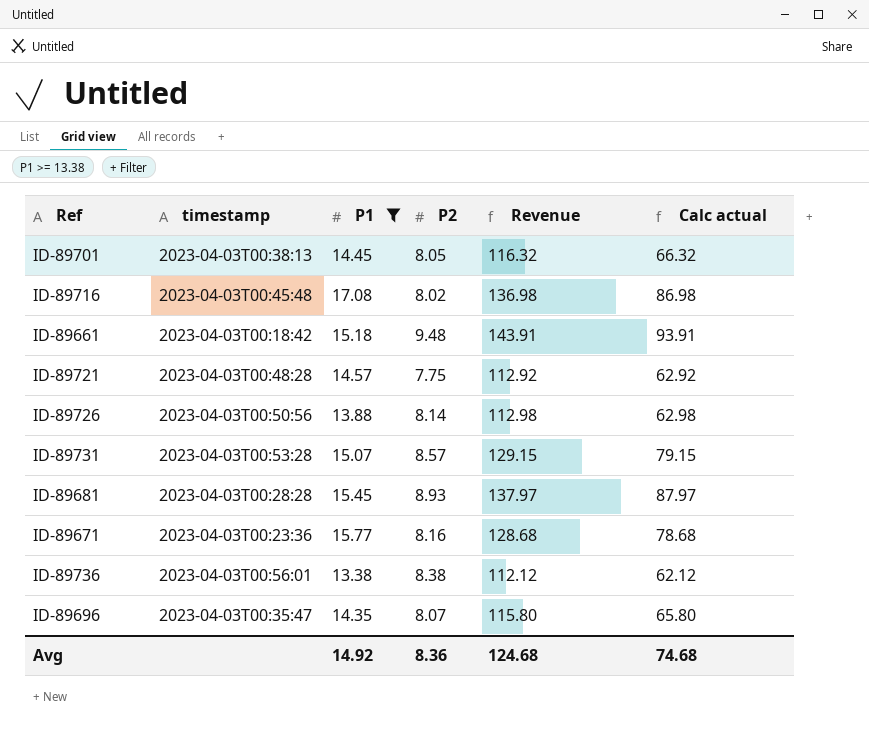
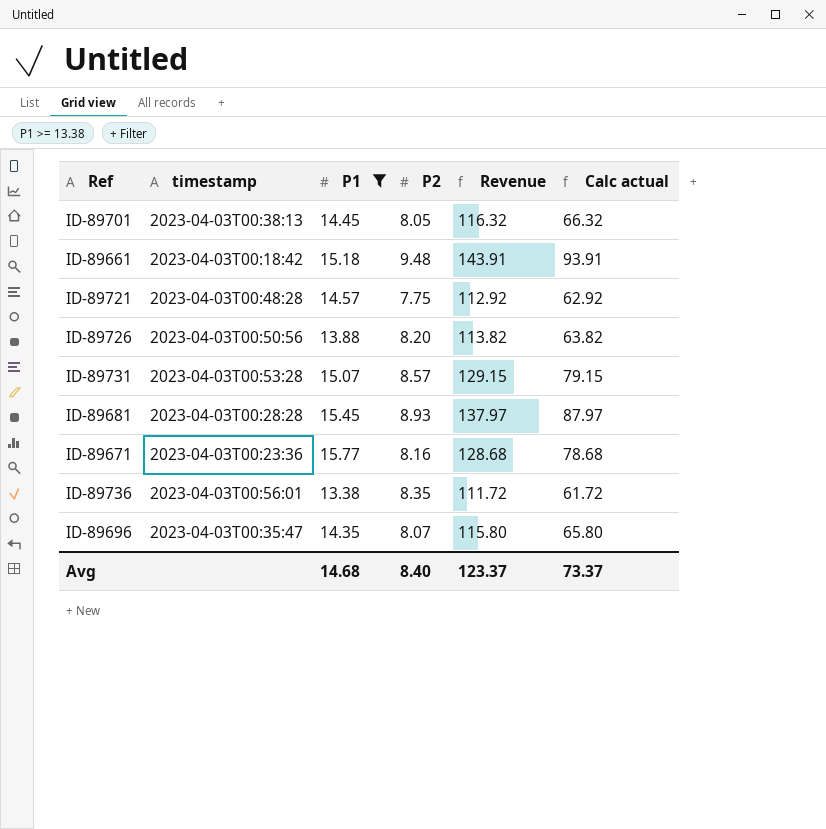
row ID-89716: 2023-04-03T00:45:48 | 17.08 | 8.02 | 136.98 | 86.98 -> none
ID-89726 | P2: 8.14 -> 8.20
ID-89726 | Revenue: 112.98 -> 113.82
ID-89726 | Calc actual: 62.98 -> 63.82
ID-89736 | P2: 8.38 -> 8.35
ID-89736 | Revenue: 112.12 -> 111.72
ID-89736 | Calc actual: 62.12 -> 61.72
Avg | P1: 14.92 -> 14.68
Avg | P2: 8.36 -> 8.40
Avg | Revenue: 124.68 -> 123.37
Avg | Calc actual: 74.68 -> 73.37

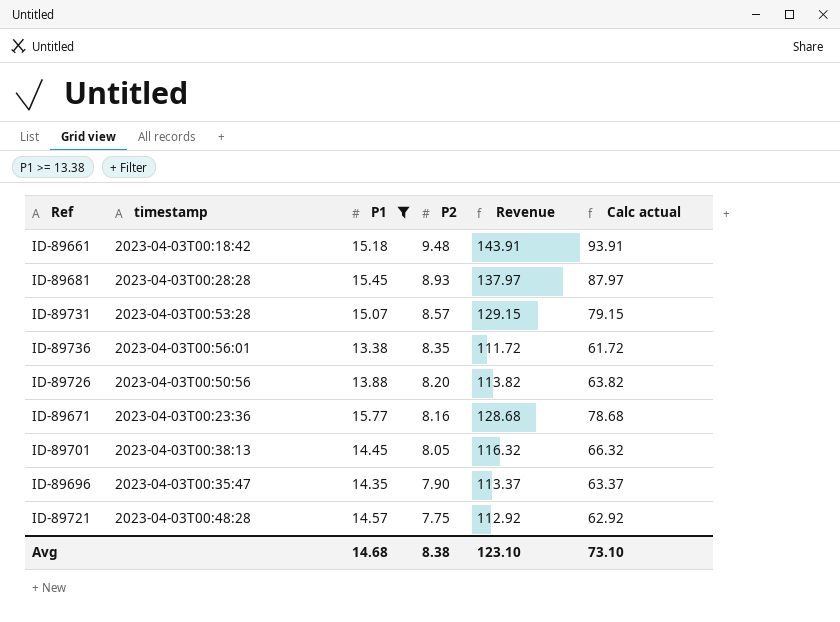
row order: none -> P2 descending
ID-89696 | P2: 8.07 -> 7.90
ID-89696 | Revenue: 115.80 -> 113.37
ID-89696 | Calc actual: 65.80 -> 63.37
Avg | P2: 8.40 -> 8.38
Avg | Revenue: 123.37 -> 123.10
Avg | Calc actual: 73.37 -> 73.10

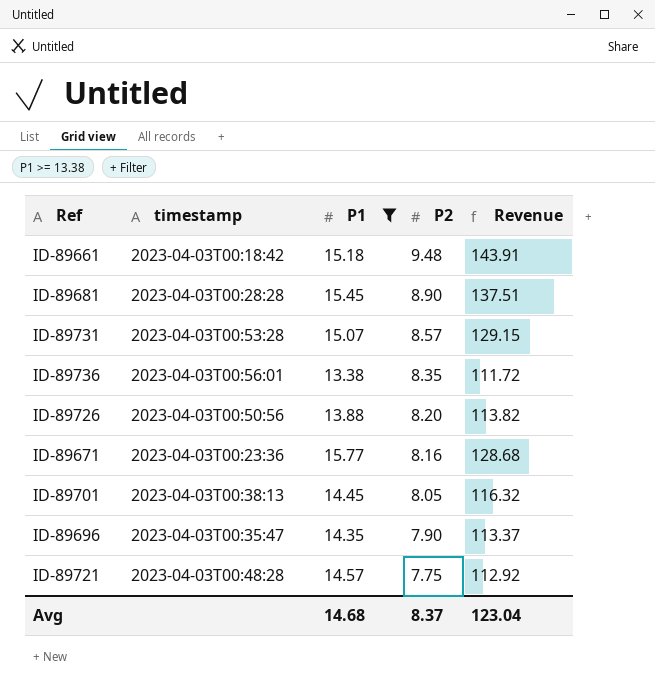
column Calc actual | formula: [Revenue] - 50 -> none
ID-89681 | P2: 8.93 -> 8.90
ID-89681 | Revenue: 137.97 -> 137.51
Avg | P2: 8.38 -> 8.37
Avg | Revenue: 123.10 -> 123.04

